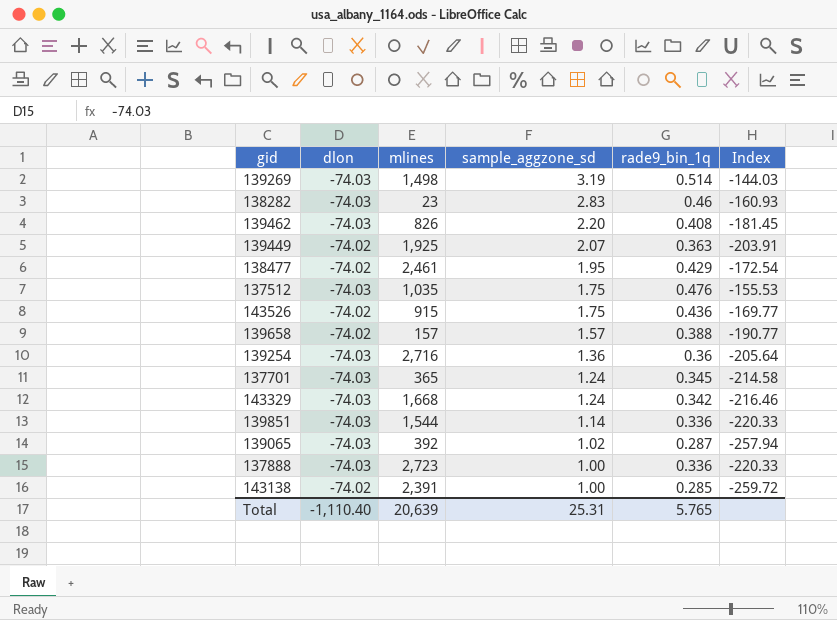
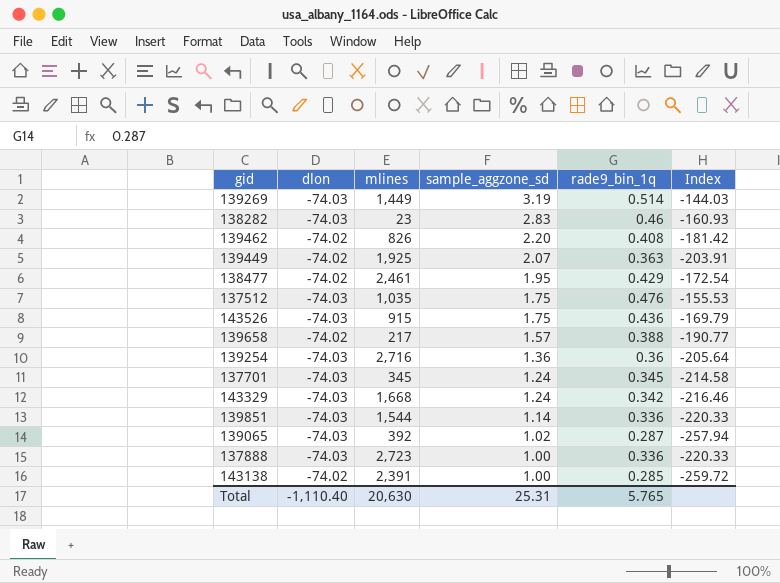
139269 | mlines: 1,498 -> 1,449
139462 | dlon: -74.03 -> -74.02
139462 | Index: -181.45 -> -181.42
143526 | dlon: -74.02 -> -74.03
143526 | Index: -169.77 -> -169.79
139658 | mlines: 157 -> 217
137701 | mlines: 365 -> 345
Total | mlines: 20,639 -> 20,630

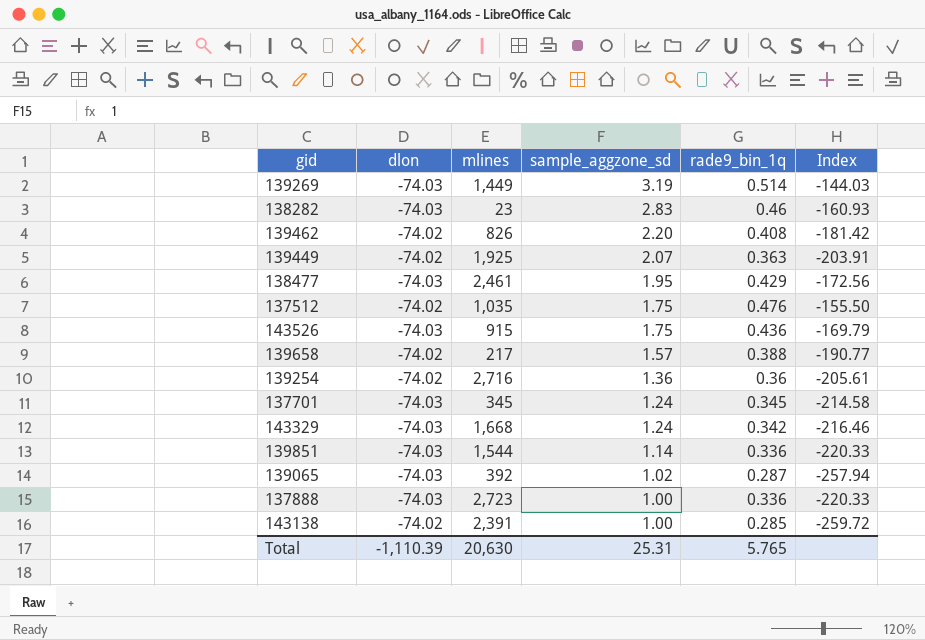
138477 | dlon: -74.02 -> -74.03
138477 | Index: -172.54 -> -172.56
137512 | dlon: -74.03 -> -74.02
137512 | Index: -155.53 -> -155.50
139254 | dlon: -74.03 -> -74.02
139254 | Index: -205.64 -> -205.61
Total | dlon: -1,110.40 -> -1,110.39

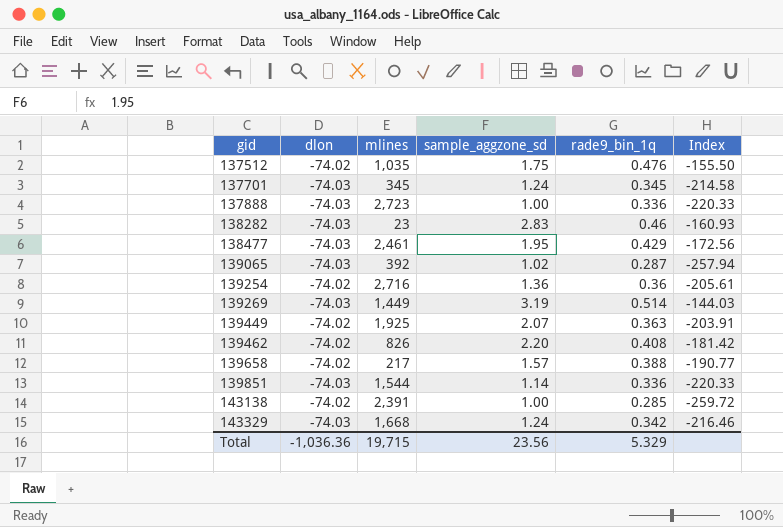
row order: sample_aggzone_sd descending -> gid ascending
row 143526: -74.03 | 915 | 1.75 | 0.436 | -169.79 -> none
Total | dlon: -1,110.39 -> -1,036.36
Total | mlines: 20,630 -> 19,715
Total | sample_aggzone_sd: 25.31 -> 23.56
Total | rade9_bin_1q: 5.765 -> 5.329

